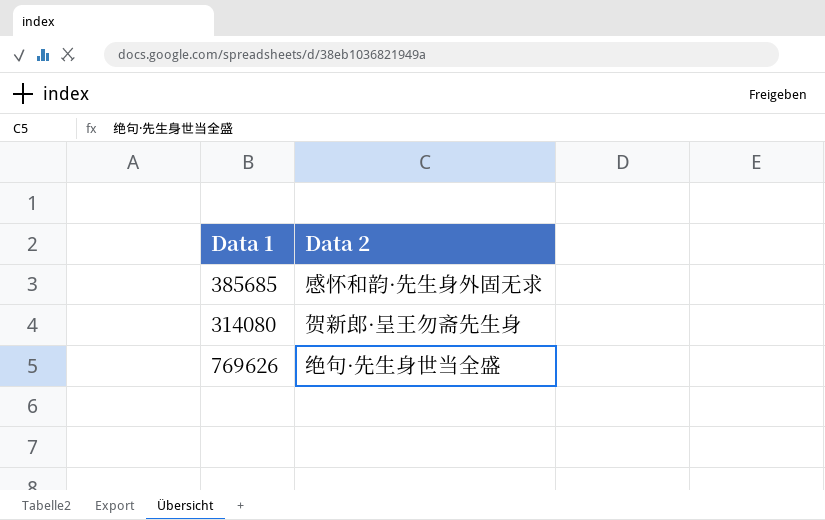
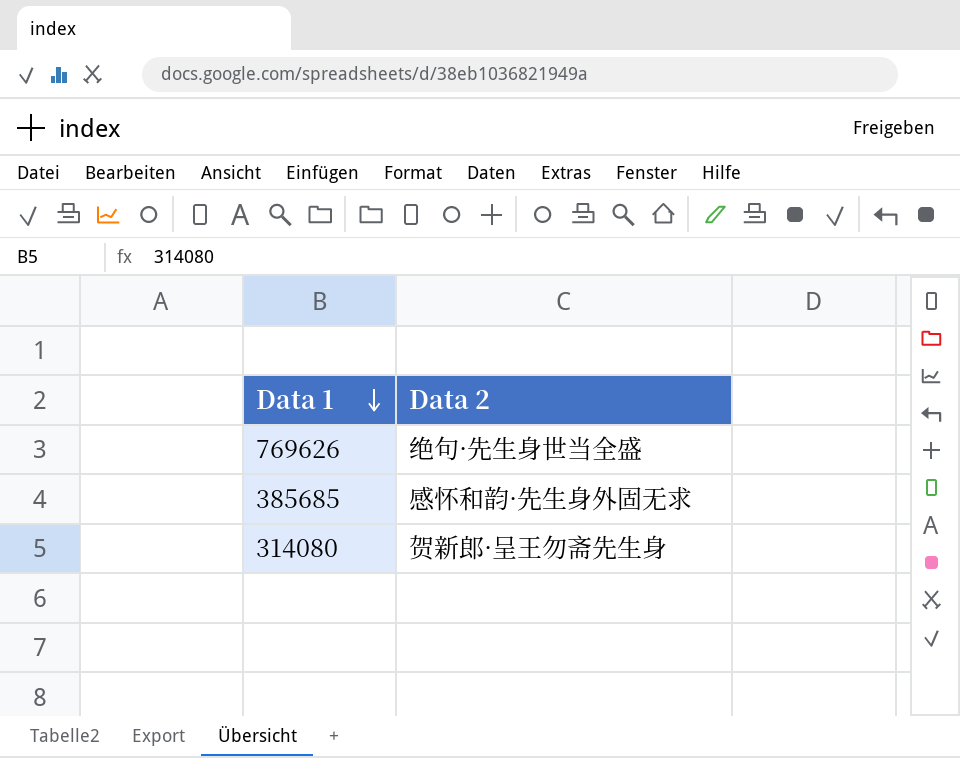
row order: none -> Data 1 descending

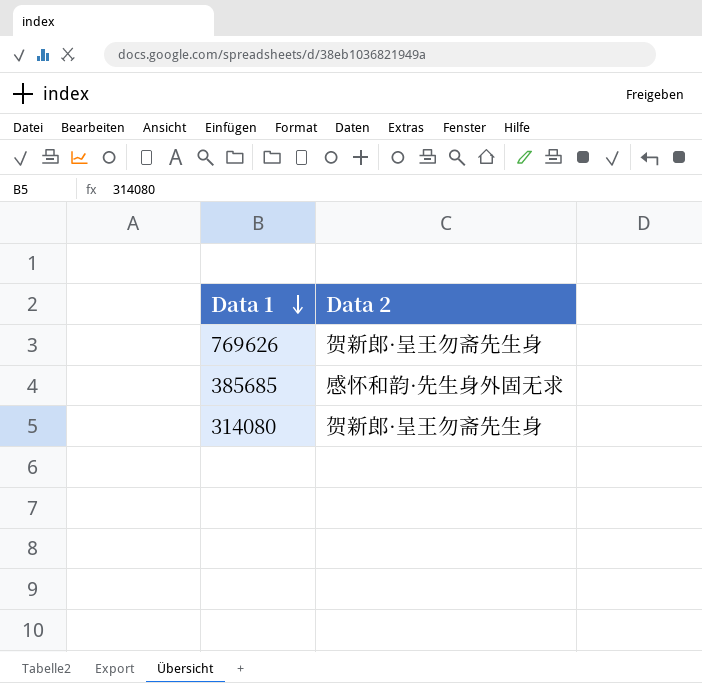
769626 | Data 2: 绝句·先生身世当全盛 -> 贺新郎·呈王勿斋先生身

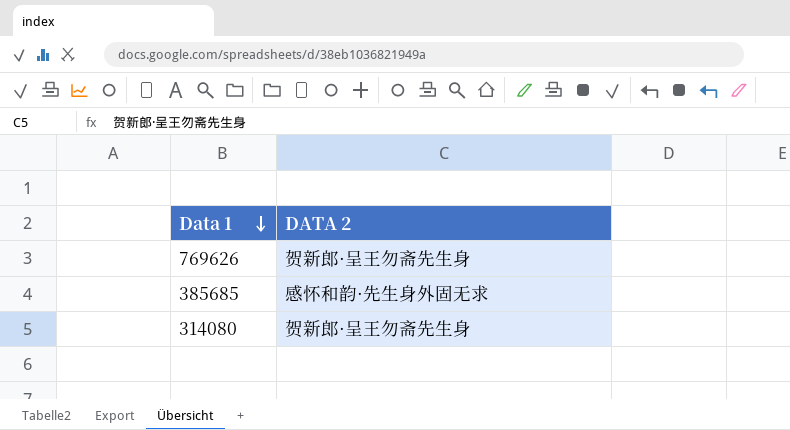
column name: Data 2 -> DATA 2

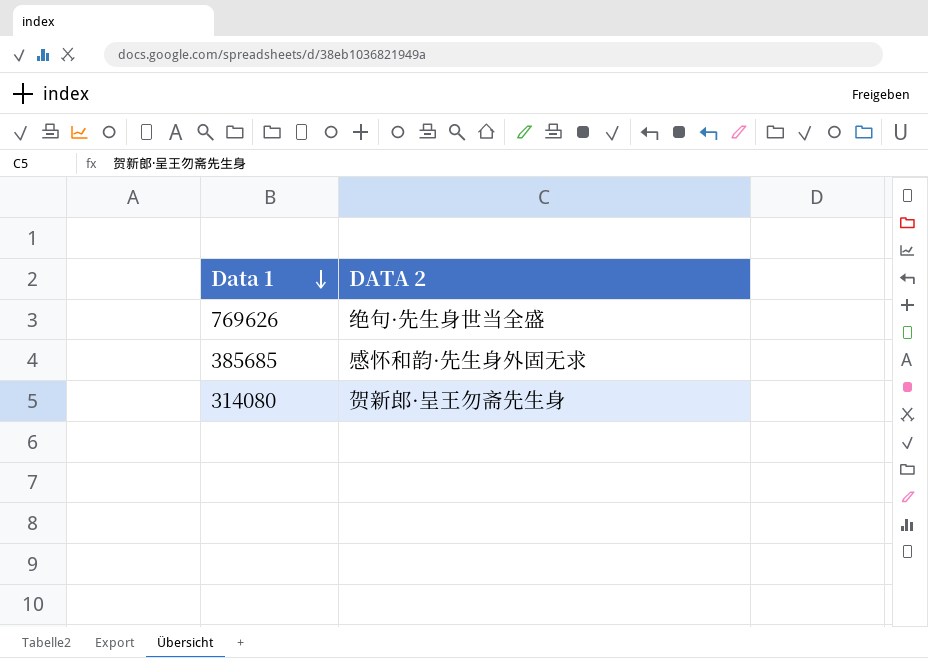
769626 | DATA 2: 贺新郎·呈王勿斋先生身 -> 绝句·先生身世当全盛

